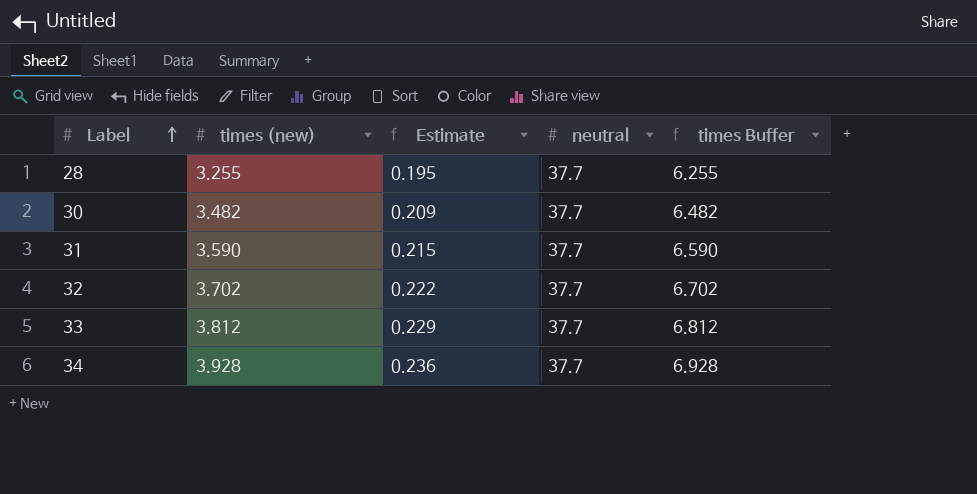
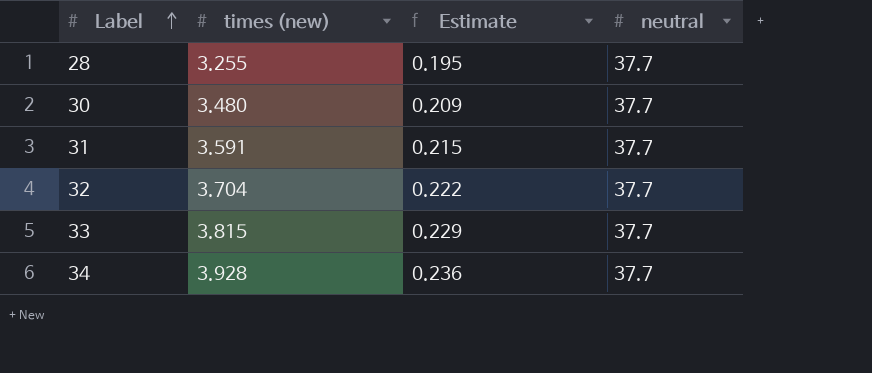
column times Buffer | formula: [times (new)] + 3 -> none
30 | times (new): 3.482 -> 3.480
31 | times (new): 3.590 -> 3.591
32 | times (new): 3.702 -> 3.704
33 | times (new): 3.812 -> 3.815

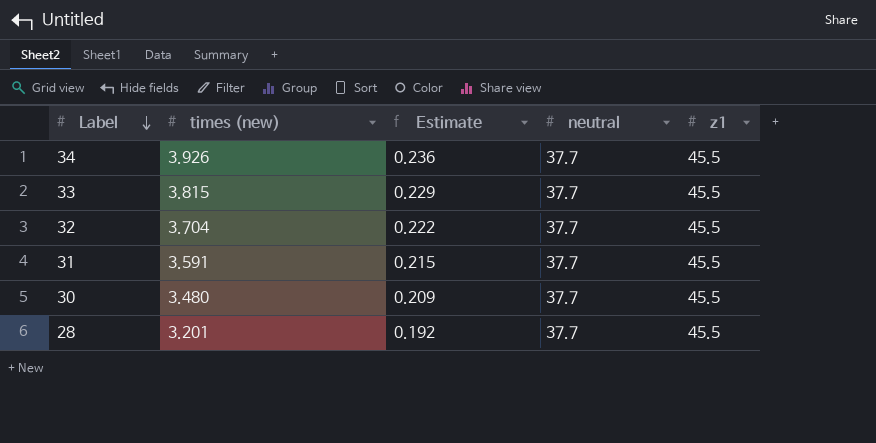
row order: Label ascending -> Label descending
column z1 | position: none -> 5
34 | times (new): 3.928 -> 3.926
28 | times (new): 3.255 -> 3.201
28 | Estimate: 0.195 -> 0.192

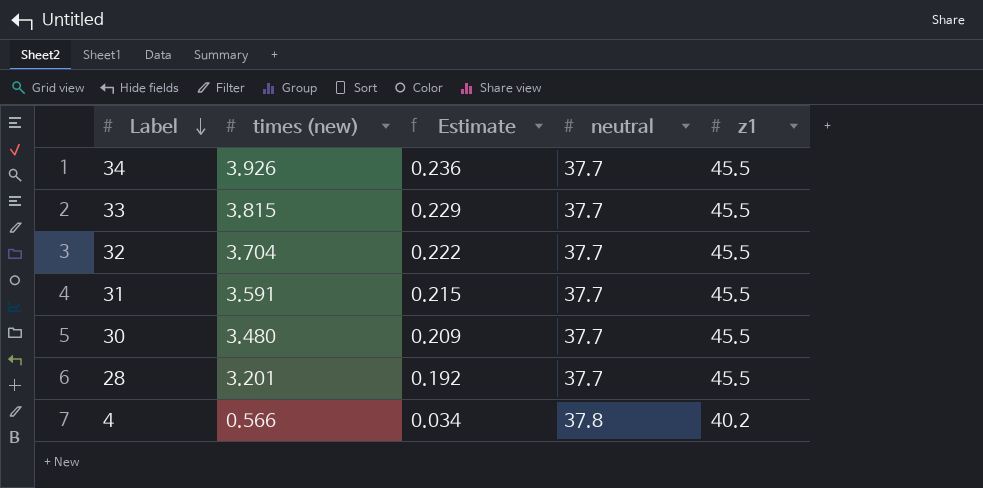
row 4: none -> 0.566 | 0.034 | 37.8 | 40.2

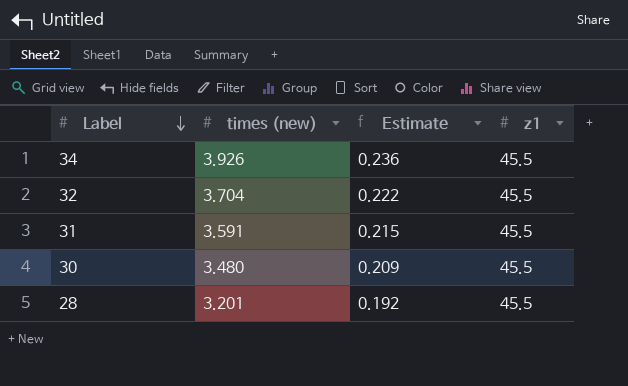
column neutral | position: 4 -> none
row 33: 3.815 | 0.229 | 37.7 | 45.5 -> none
row 4: 0.566 | 0.034 | 37.8 | 40.2 -> none

